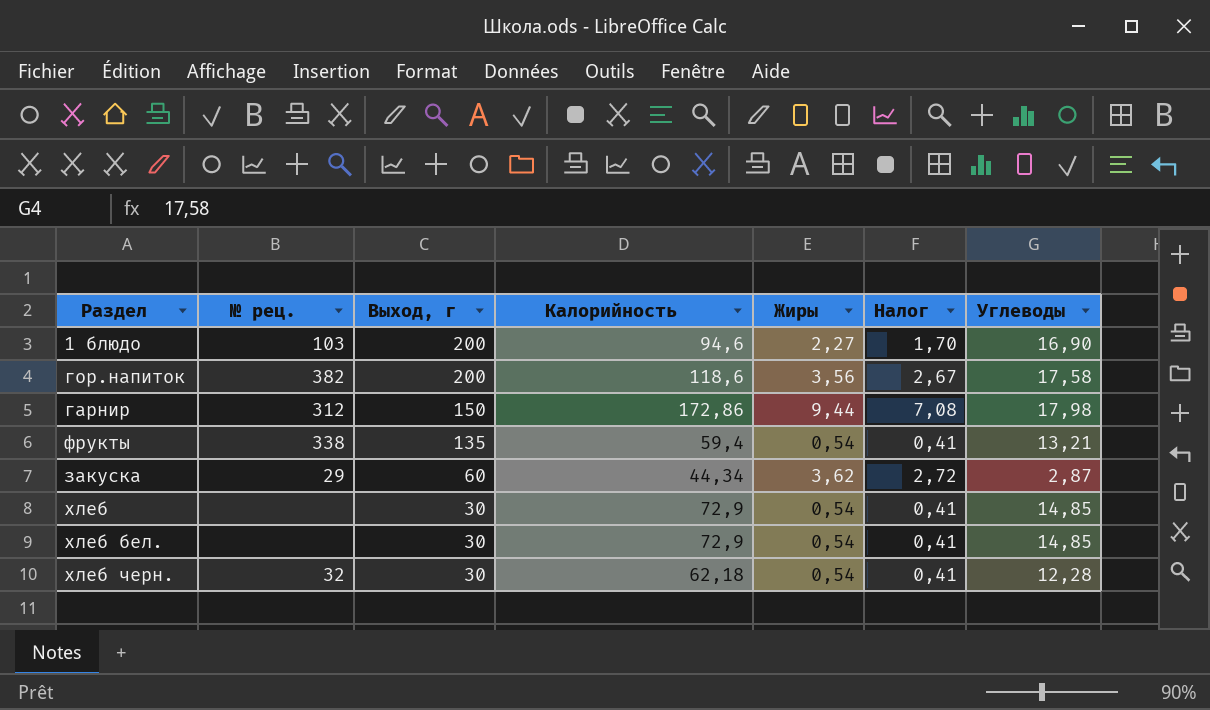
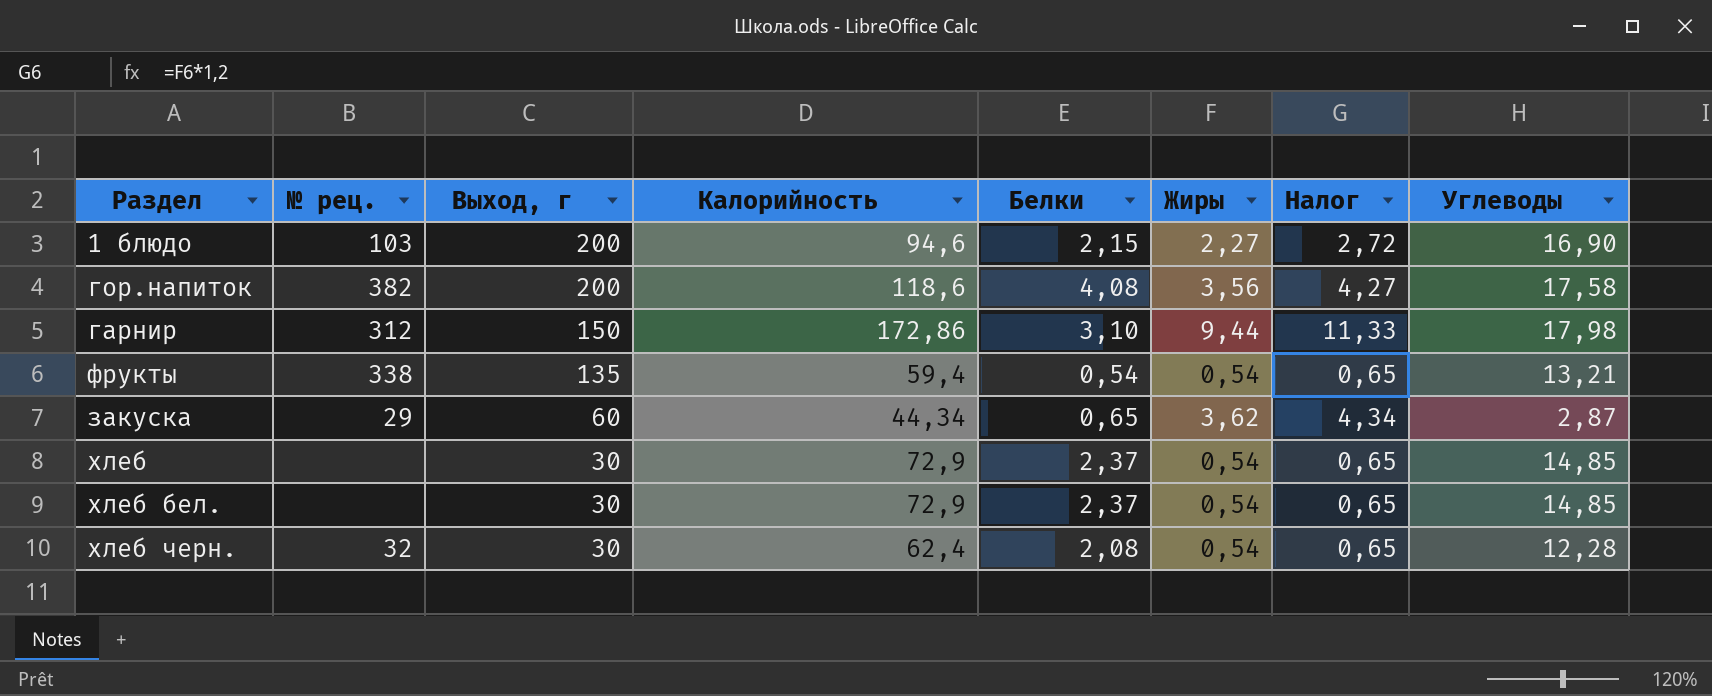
column Белки | position: none -> 5
column Налог | formula: [Жиры] * 0,75 -> [Жиры] * 1,2
хлеб черн. | Калорийность: 62,18 -> 62,4

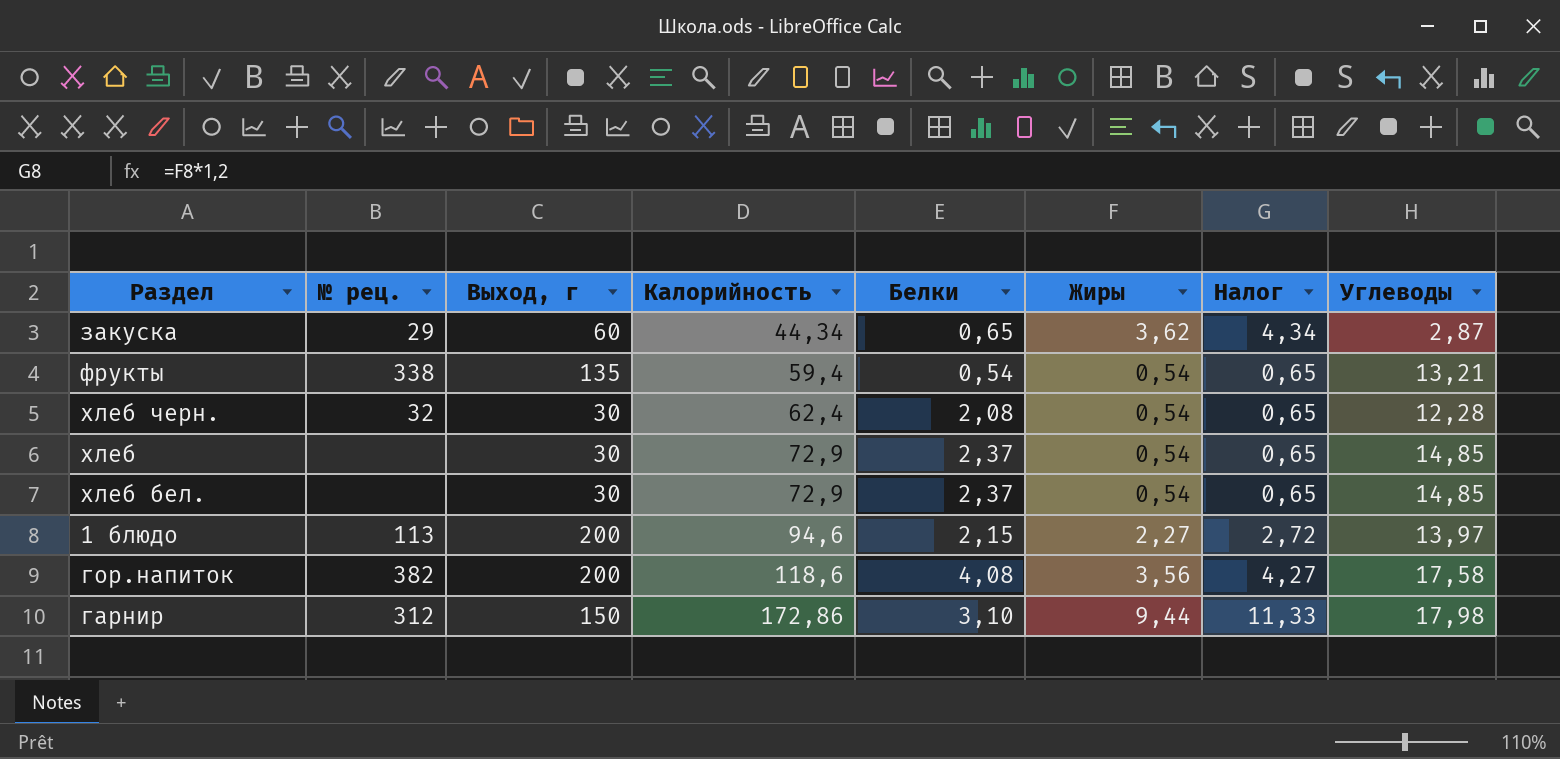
row order: Выход, г descending -> Калорийность ascending
1 блюдо | № рец.: 103 -> 113
1 блюдо | Углеводы: 16,90 -> 13,97

